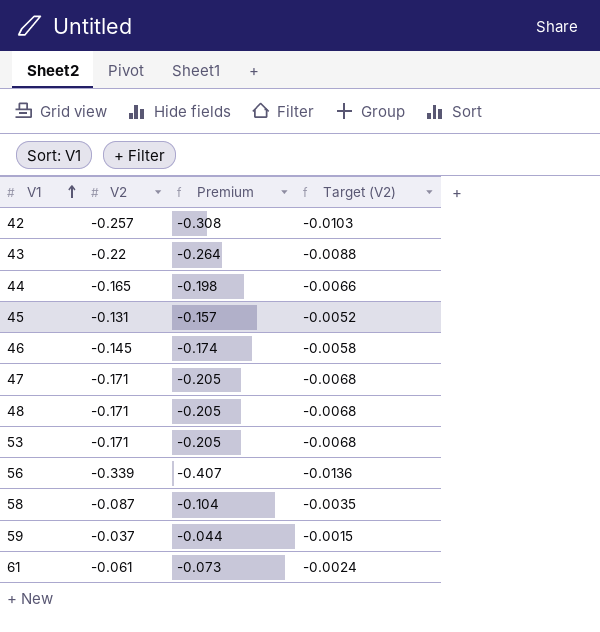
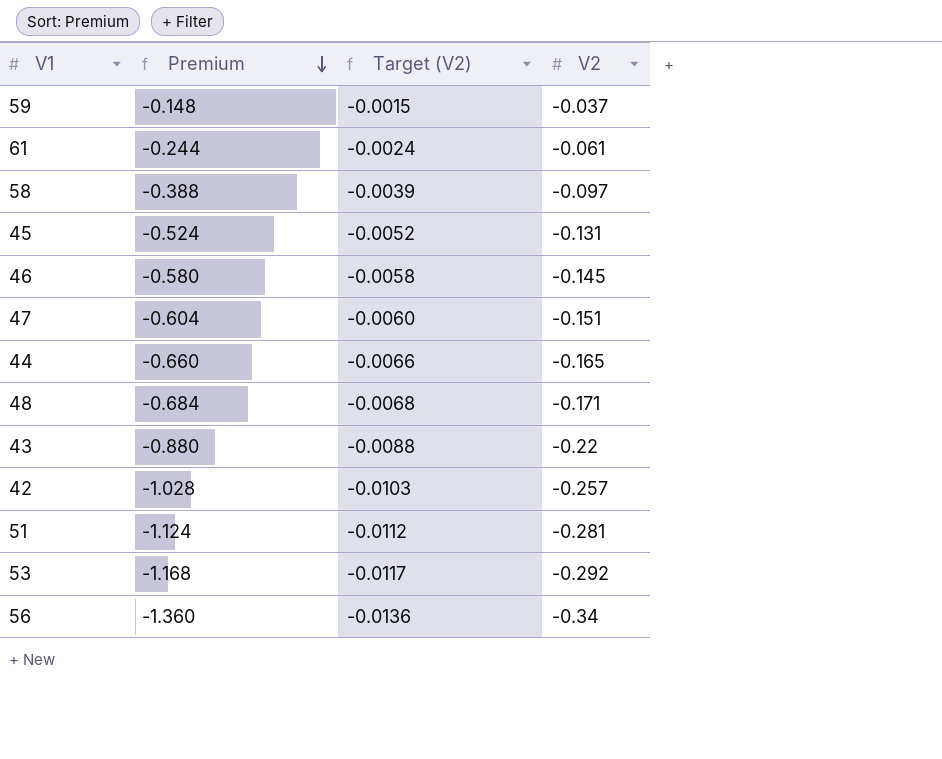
row order: V1 ascending -> Premium descending
column Premium | formula: [V2] * 1.2 -> [V2] * 4
column V2 | position: 2 -> 4
58 | Target (V2): -0.0035 -> -0.0039
58 | V2: -0.087 -> -0.097
47 | Target (V2): -0.0068 -> -0.0060
47 | V2: -0.171 -> -0.151
row 51: none -> -1.124 | -0.0112 | -0.281
53 | Target (V2): -0.0068 -> -0.0117
53 | V2: -0.171 -> -0.292
56 | V2: -0.339 -> -0.34

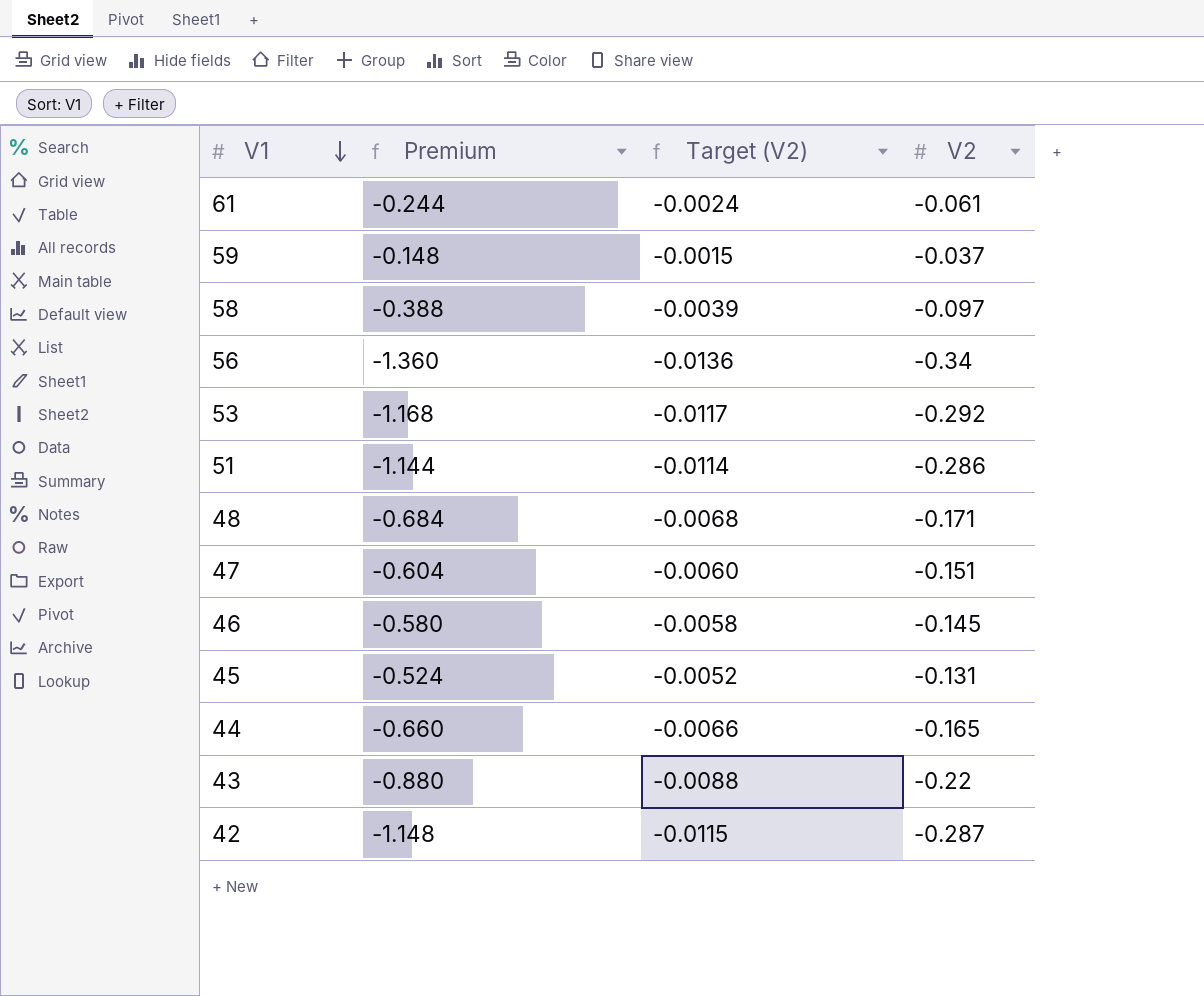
row order: Premium descending -> V1 descending
51 | Premium: -1.124 -> -1.144
51 | Target (V2): -0.0112 -> -0.0114
51 | V2: -0.281 -> -0.286
42 | Premium: -1.028 -> -1.148
42 | Target (V2): -0.0103 -> -0.0115
42 | V2: -0.257 -> -0.287

